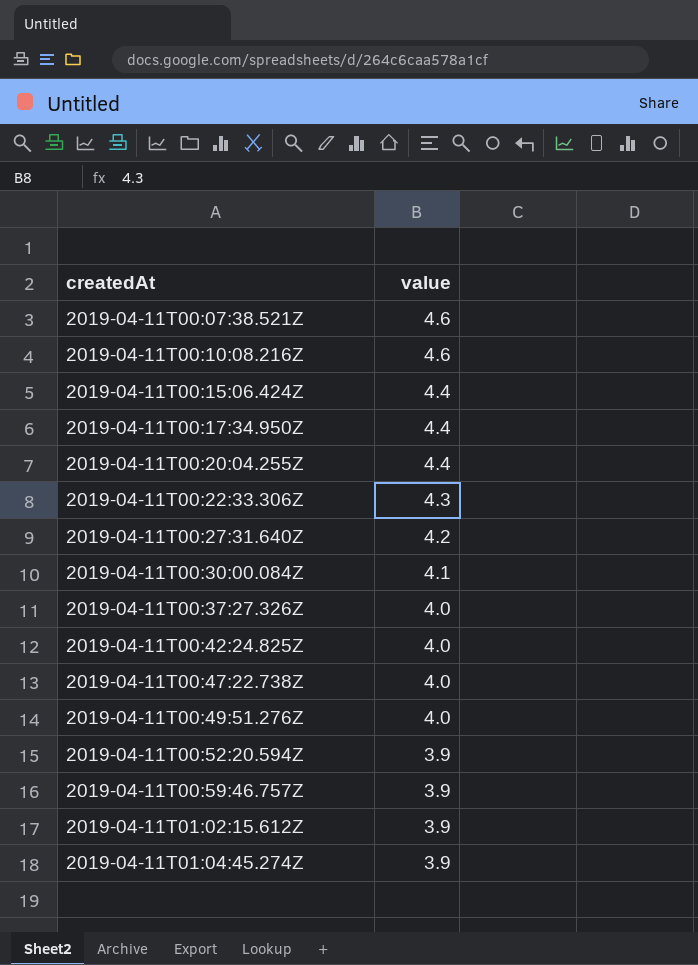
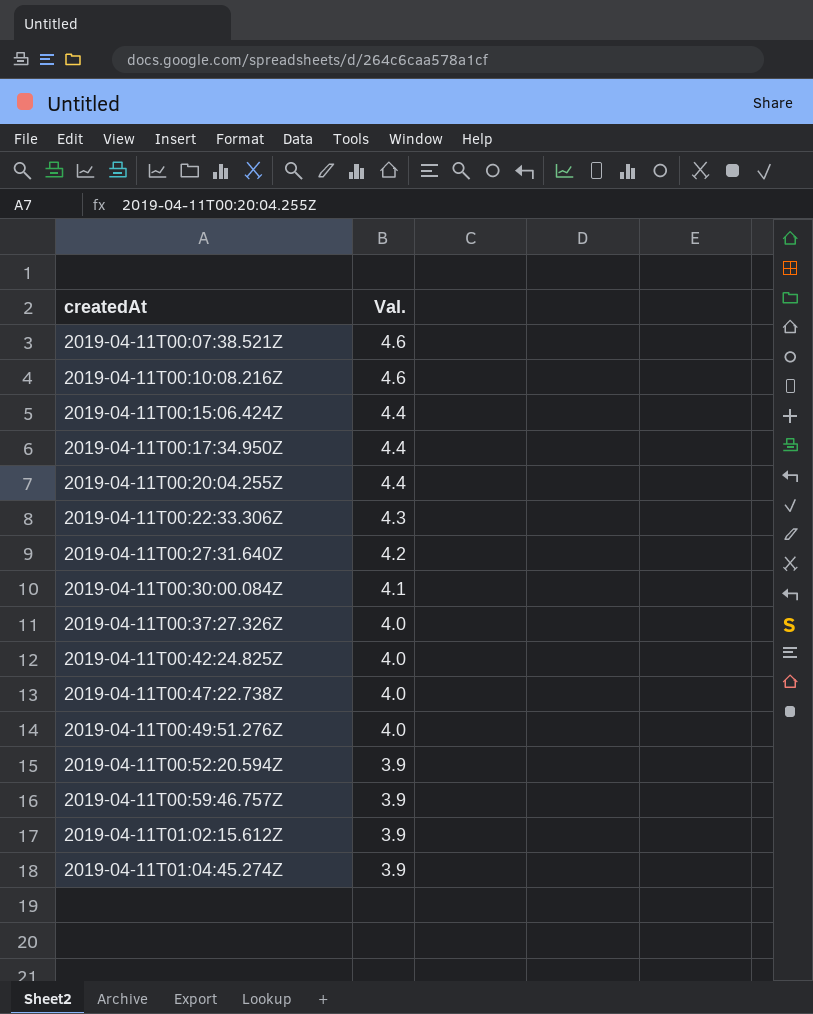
column name: value -> Val.

